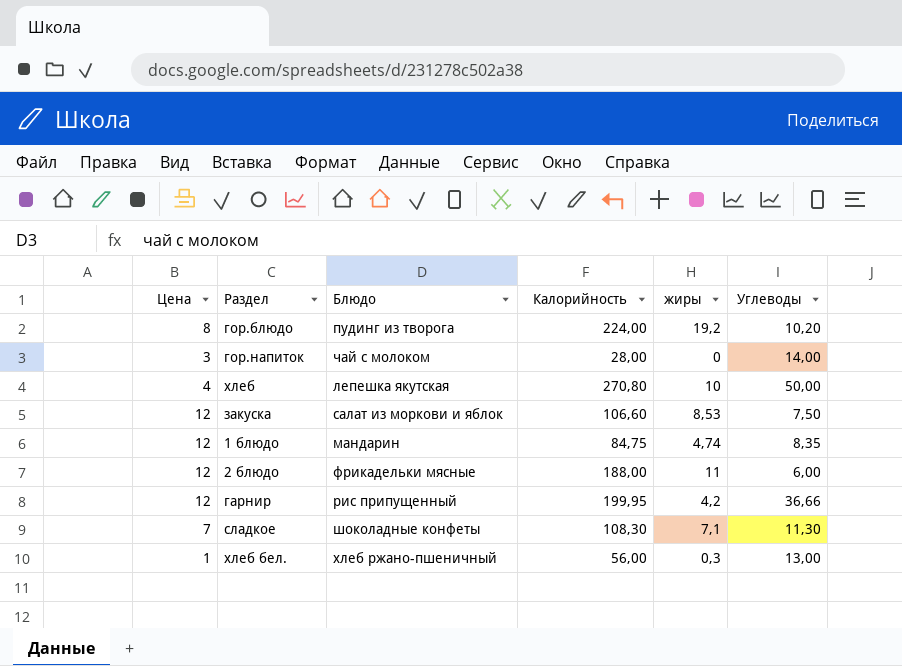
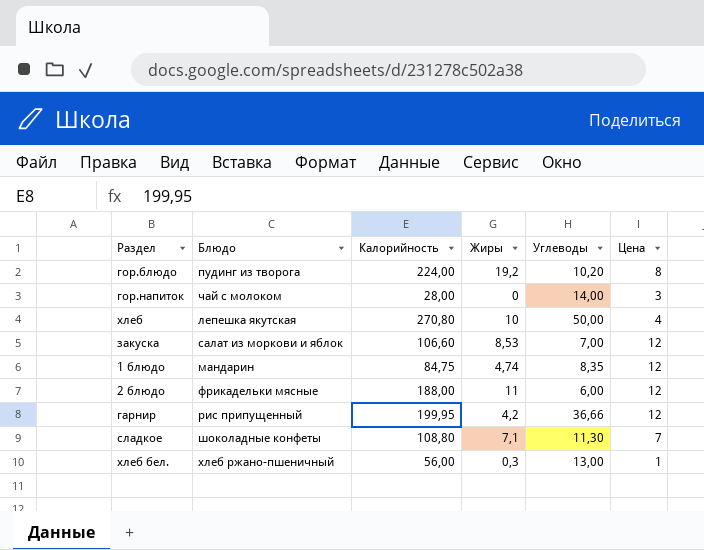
column name: жиры -> Жиры
column Цена | position: 1 -> 6
закуска | Углеводы: 7,50 -> 7,00
сладкое | Калорийность: 108,30 -> 108,80

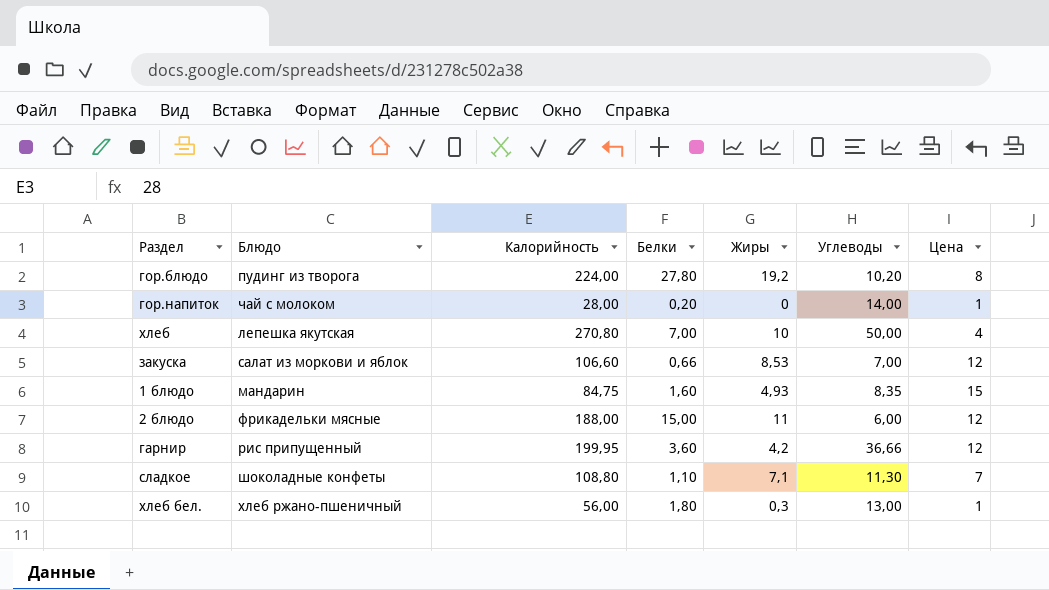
column Белки | position: none -> 4
гор.напиток | Цена: 3 -> 1
1 блюдо | Жиры: 4,74 -> 4,93
1 блюдо | Цена: 12 -> 15

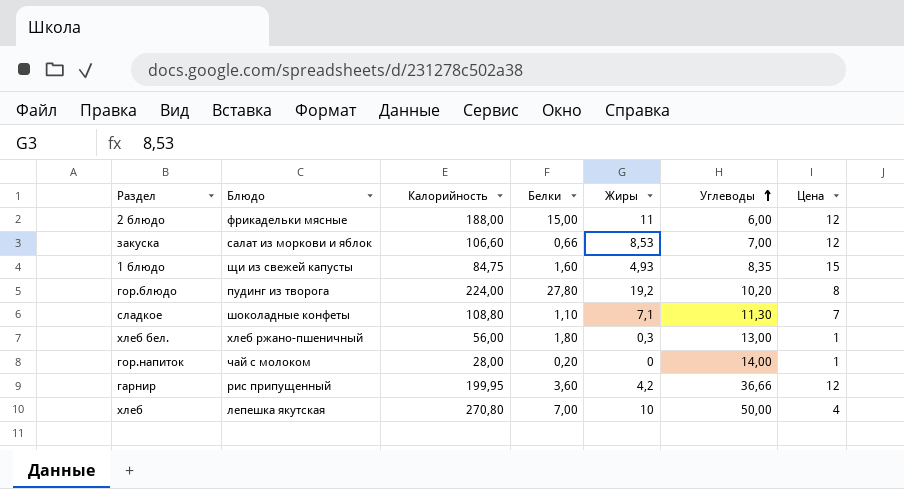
row order: none -> Углеводы ascending
1 блюдо | Блюдо: мандарин -> щи из свежей капусты

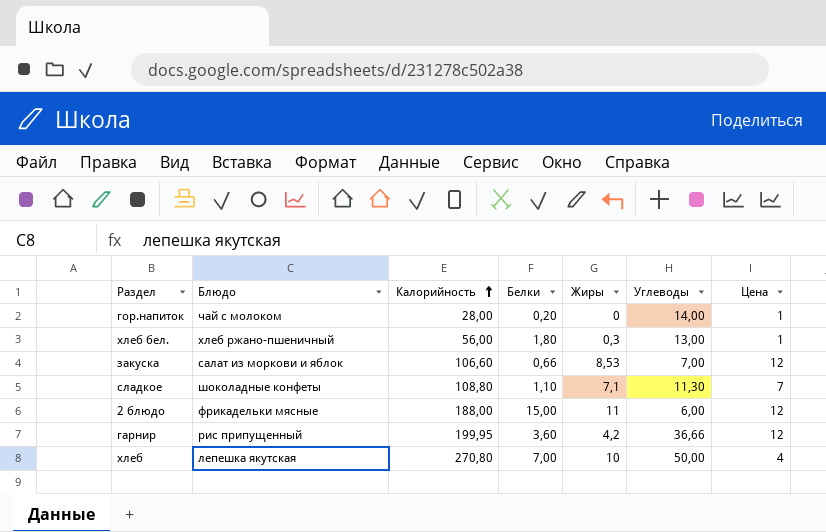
row order: Углеводы ascending -> Калорийность ascending
row 1 блюдо: щи из свежей капусты | 84,75 | 1,60 | 4,93 | 8,35 | 15 -> none
row гор.блюдо: пудинг из творога | 224,00 | 27,80 | 19,2 | 10,20 | 8 -> none

